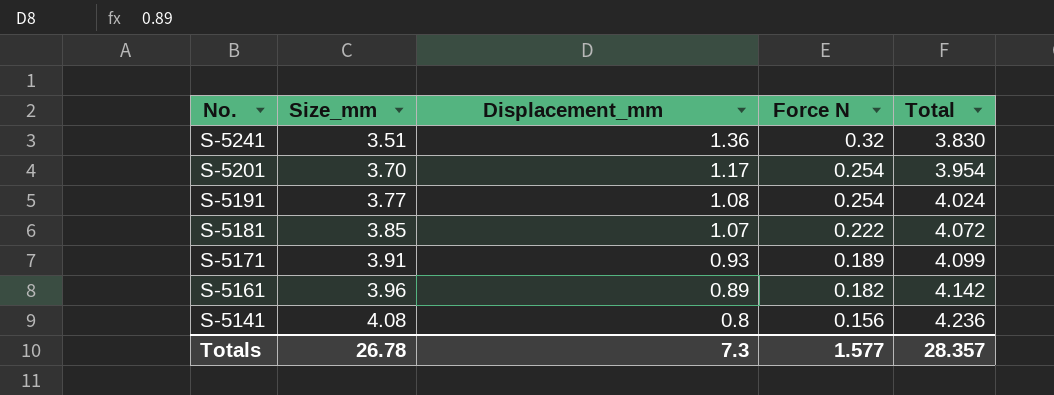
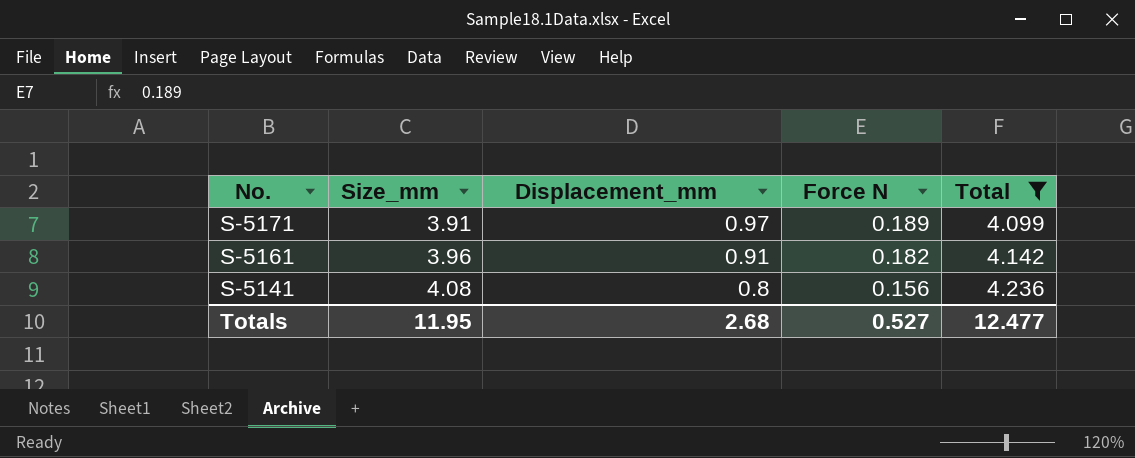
filter: none -> Total >= 4.099
S-5171 | Displacement_mm: 0.93 -> 0.97
S-5161 | Displacement_mm: 0.89 -> 0.91
Totals | Size_mm: 26.78 -> 11.95
Totals | Displacement_mm: 7.3 -> 2.68
Totals | Force N: 1.577 -> 0.527
Totals | Total: 28.357 -> 12.477

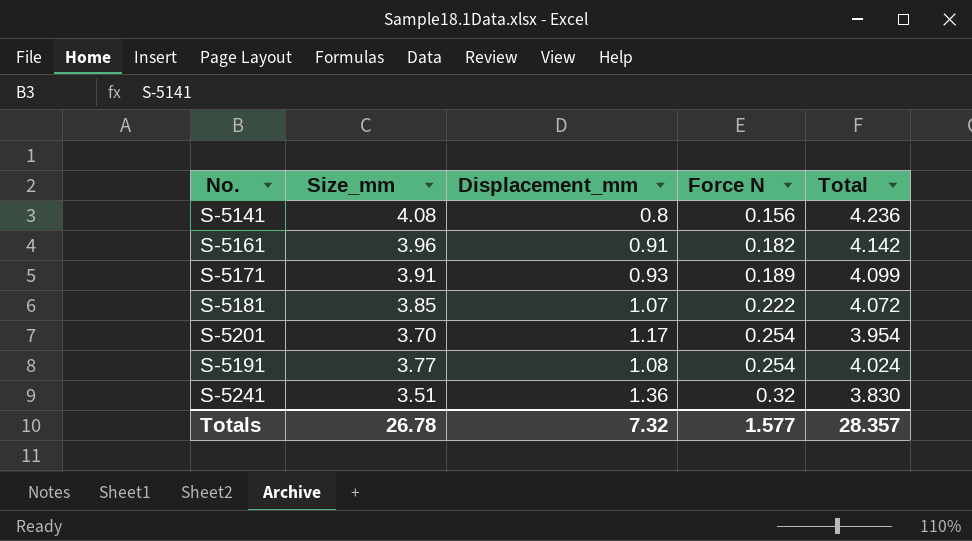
filter: Total >= 4.099 -> none
row order: No. descending -> Force N ascending
S-5171 | Displacement_mm: 0.97 -> 0.93
Totals | Size_mm: 11.95 -> 26.78
Totals | Displacement_mm: 2.68 -> 7.32
Totals | Force N: 0.527 -> 1.577
Totals | Total: 12.477 -> 28.357

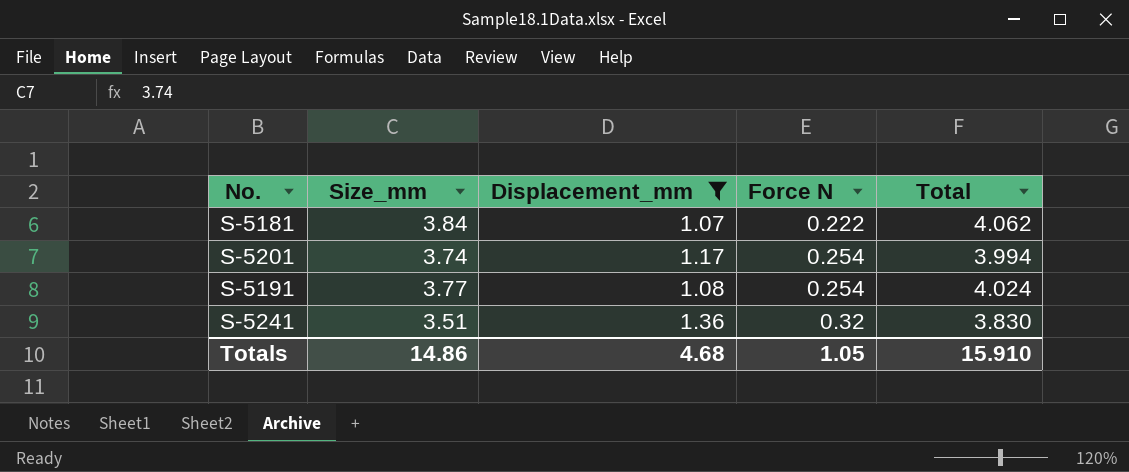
filter: none -> Displacement_mm >= 1.07
S-5181 | Size_mm: 3.85 -> 3.84
S-5181 | Total: 4.072 -> 4.062
S-5201 | Size_mm: 3.70 -> 3.74
S-5201 | Total: 3.954 -> 3.994
Totals | Size_mm: 26.78 -> 14.86
Totals | Displacement_mm: 7.32 -> 4.68
Totals | Force N: 1.577 -> 1.05
Totals | Total: 28.357 -> 15.910

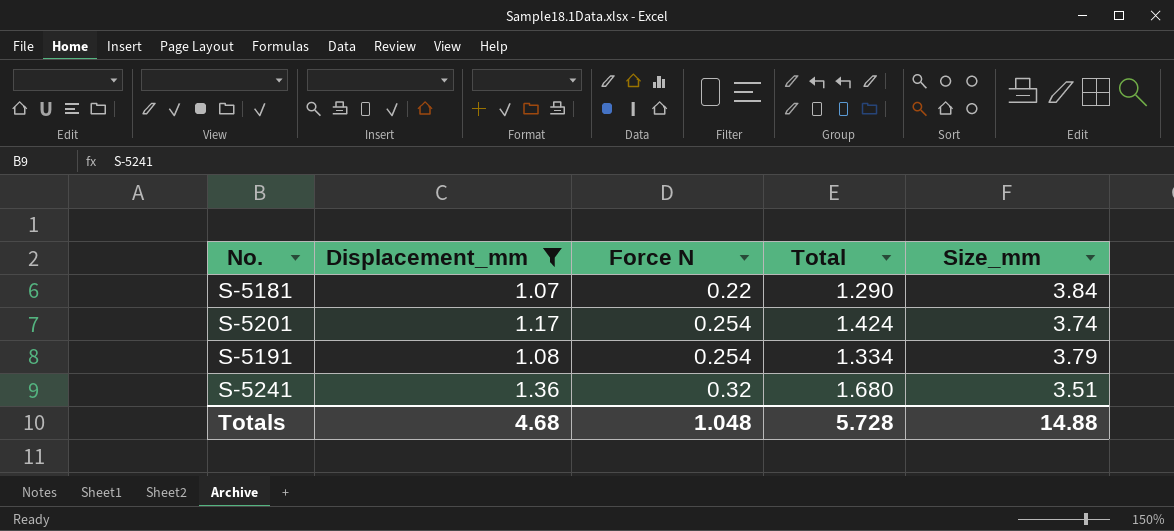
column Total | formula: [Size_mm] + [Force N] -> [Displacement_mm] + [Force N]
column Size_mm | position: 2 -> 5
S-5181 | Force N: 0.222 -> 0.22
S-5191 | Size_mm: 3.77 -> 3.79
Totals | Force N: 1.05 -> 1.048
Totals | Total: 15.910 -> 5.728
Totals | Size_mm: 14.86 -> 14.88

